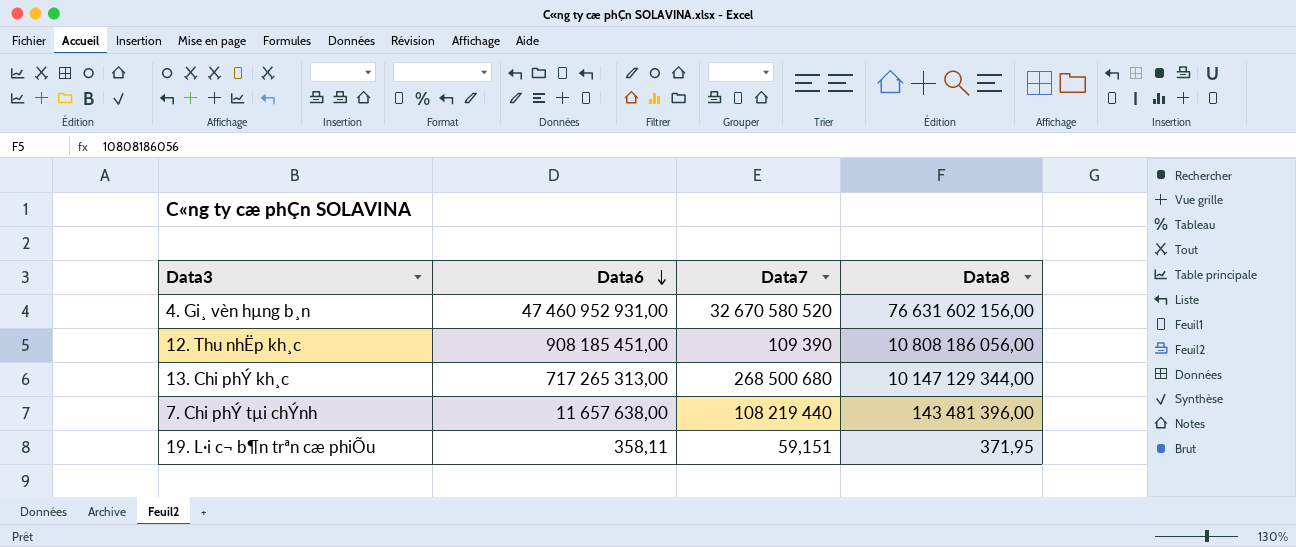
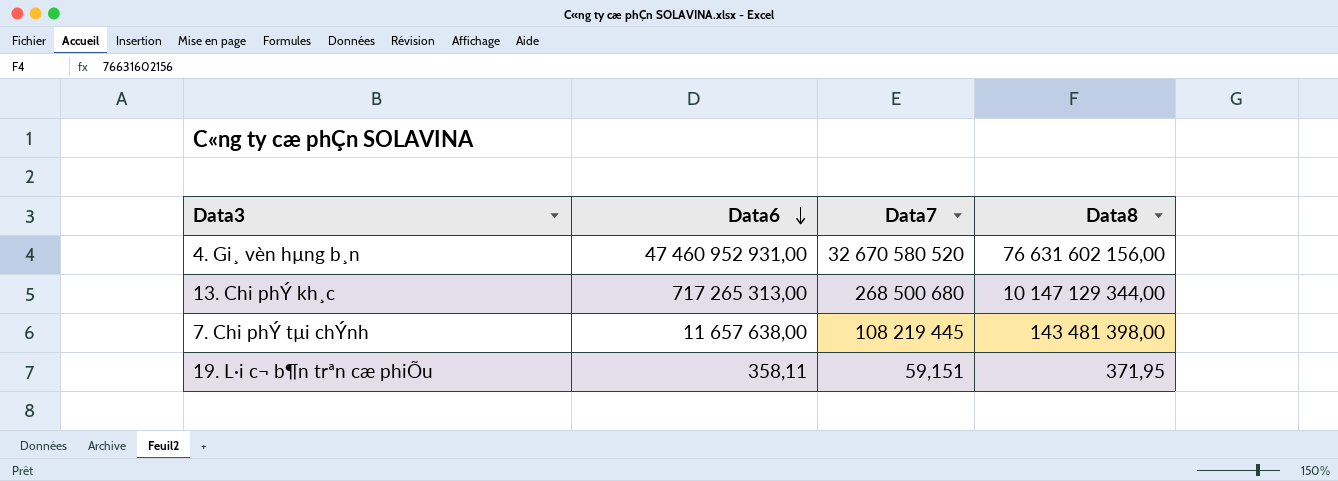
row 12. Thu nhËp kh¸c: 908 185 451,00 | 109 390 | 10 808 186 056,00 -> none
7. Chi phÝ tµi chÝnh | Data7: 108 219 440 -> 108 219 445
7. Chi phÝ tµi chÝnh | Data8: 143 481 396,00 -> 143 481 398,00

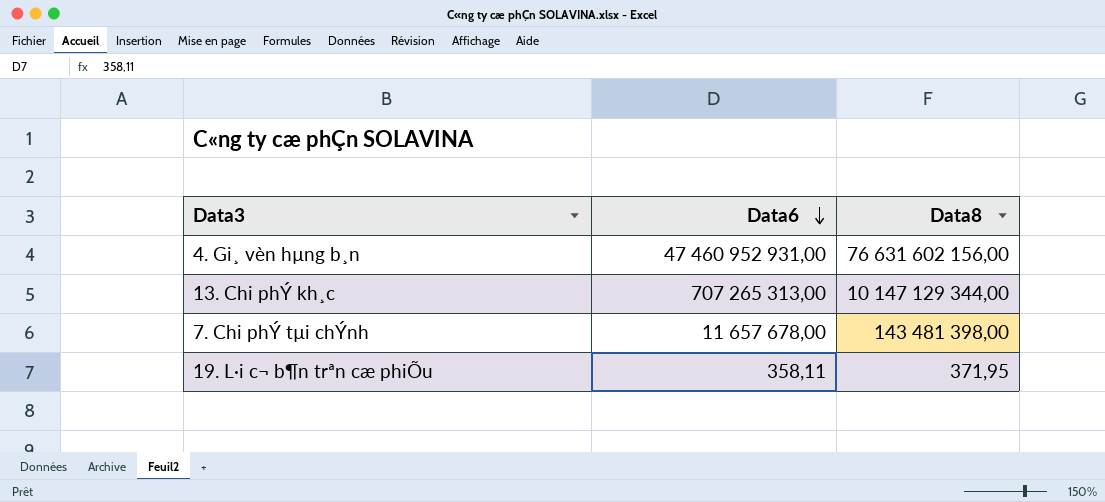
column Data7 | position: 3 -> none
13. Chi phÝ kh¸c | Data6: 717 265 313,00 -> 707 265 313,00
7. Chi phÝ tµi chÝnh | Data6: 11 657 638,00 -> 11 657 678,00

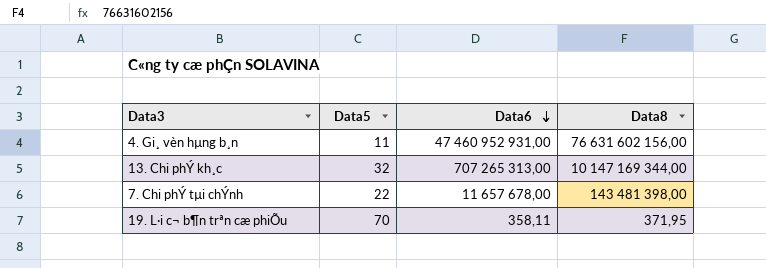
column Data5 | position: none -> 2
13. Chi phÝ kh¸c | Data8: 10 147 129 344,00 -> 10 147 169 344,00

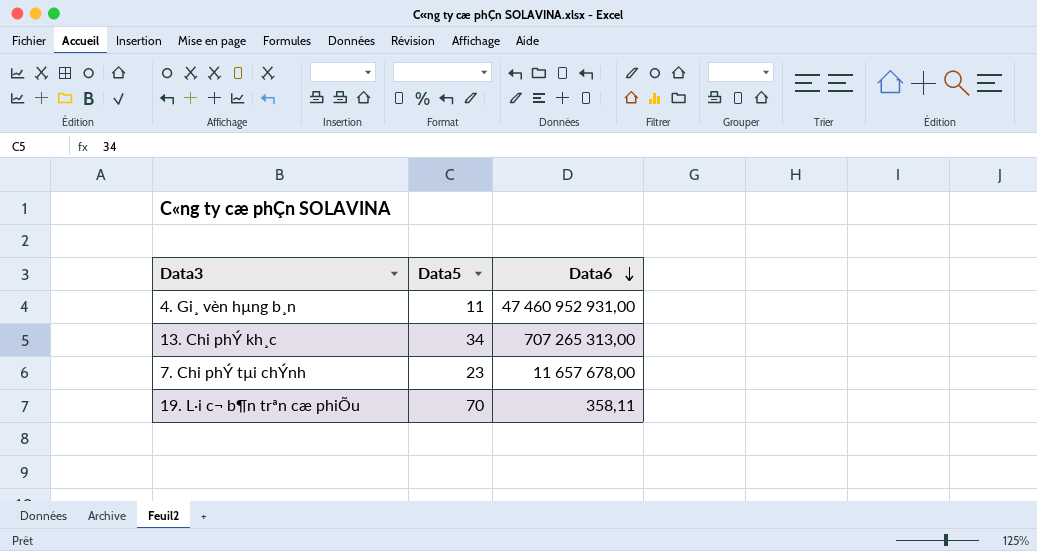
column Data8 | position: 4 -> none
13. Chi phÝ kh¸c | Data5: 32 -> 34
7. Chi phÝ tµi chÝnh | Data5: 22 -> 23

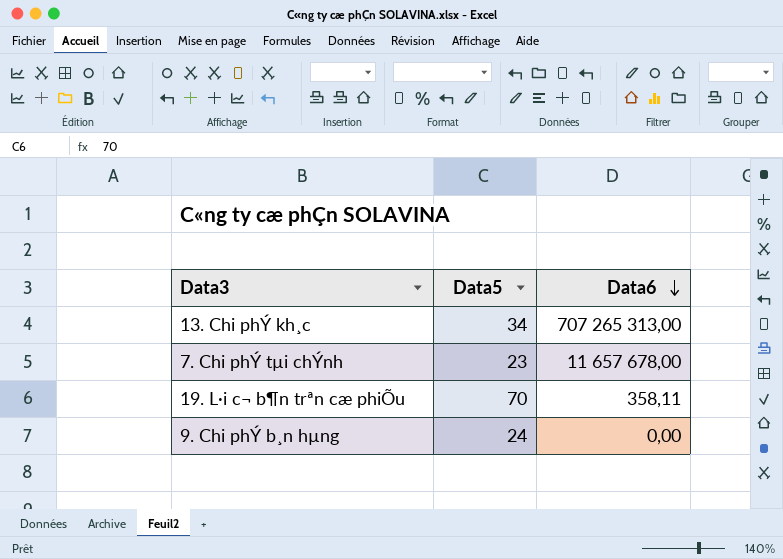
row 4. Gi¸ vèn hµng b¸n: 11 | 47 460 952 931,00 -> none
row 9. Chi phÝ b¸n hµng: none -> 24 | 0,00

